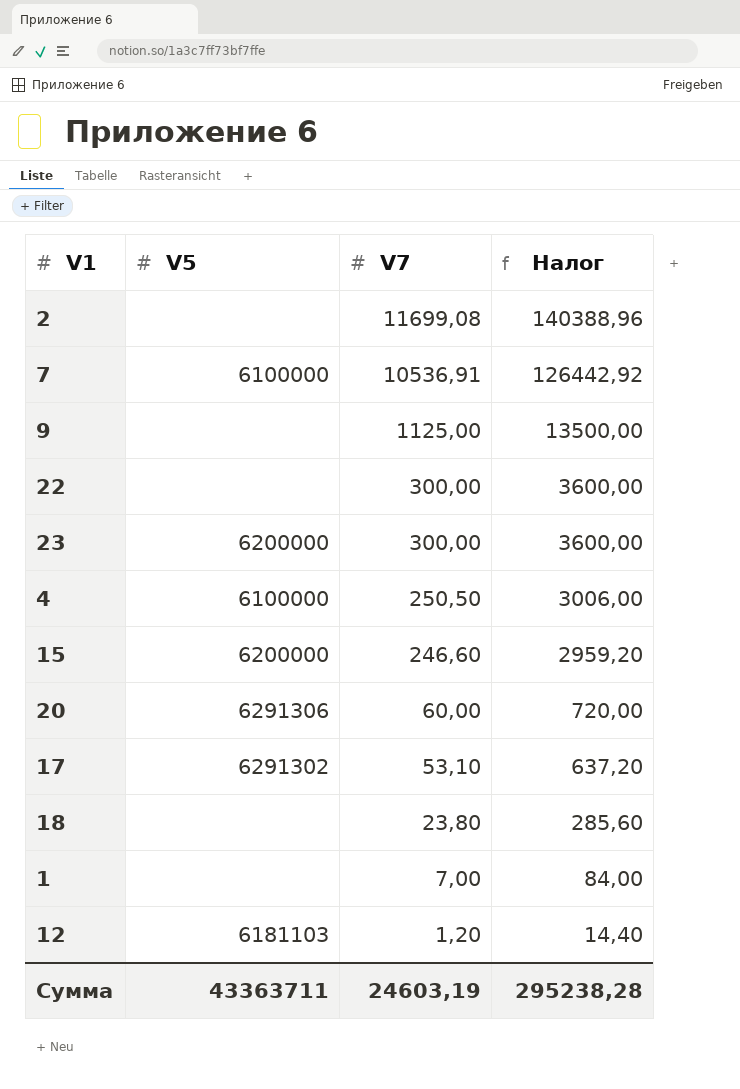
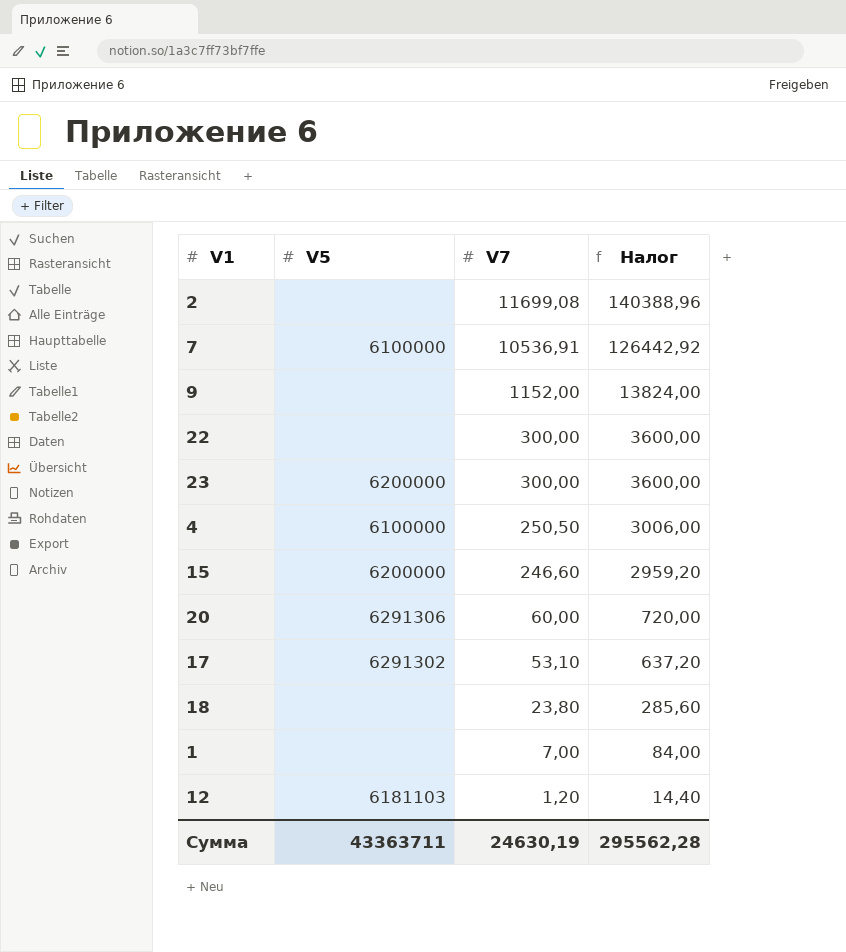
9 | V7: 1125,00 -> 1152,00
9 | Налог: 13500,00 -> 13824,00
Сумма | V7: 24603,19 -> 24630,19
Сумма | Налог: 295238,28 -> 295562,28

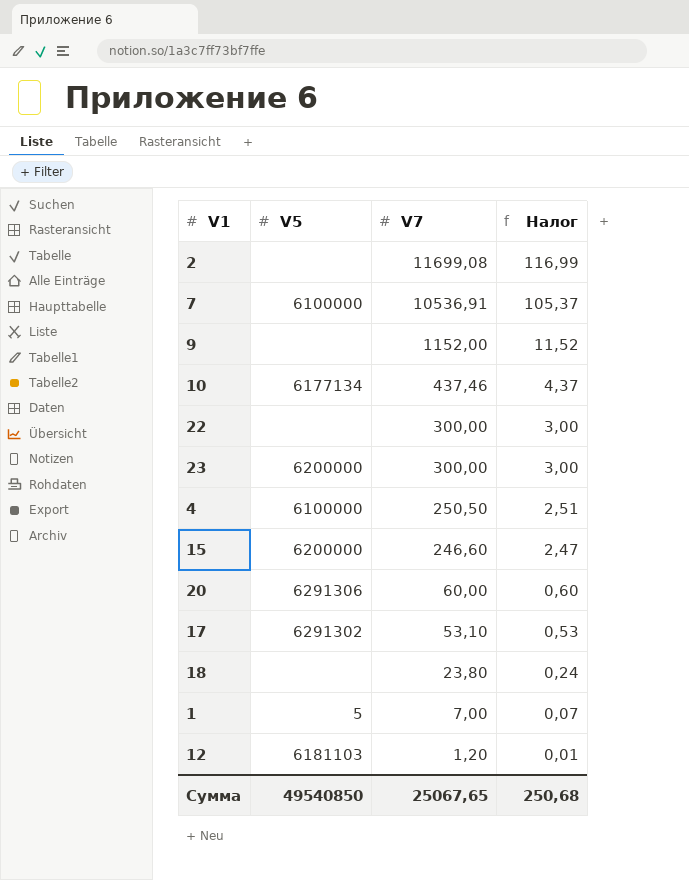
column Налог | formula: [V7] * 12 -> [V7] * 0,01
row 10: none -> 6177134 | 437,46 | 4,37
1 | V5: none -> 5
Сумма | V5: 43363711 -> 49540850
Сумма | V7: 24630,19 -> 25067,65
Сумма | Налог: 295562,28 -> 250,68

